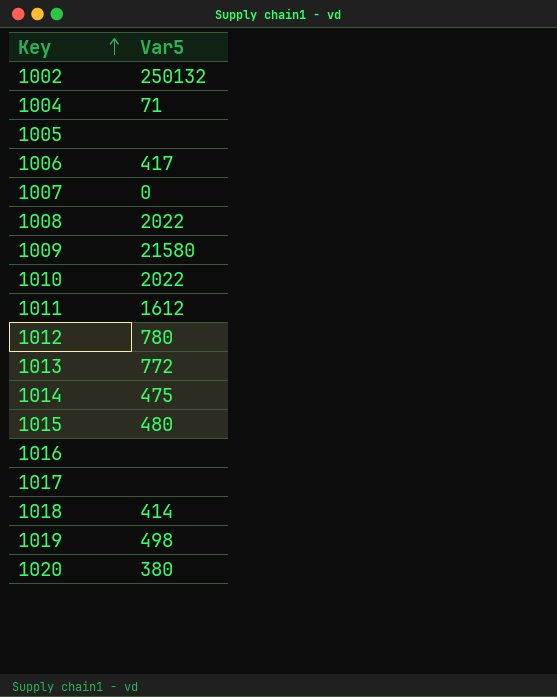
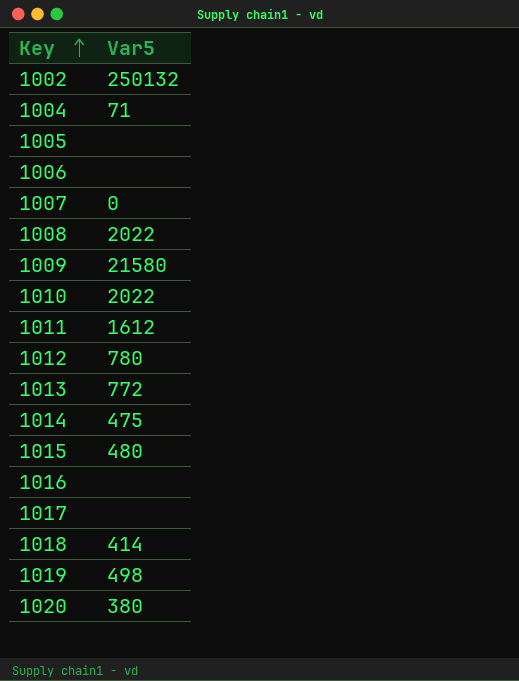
1006 | Var5: 417 -> none

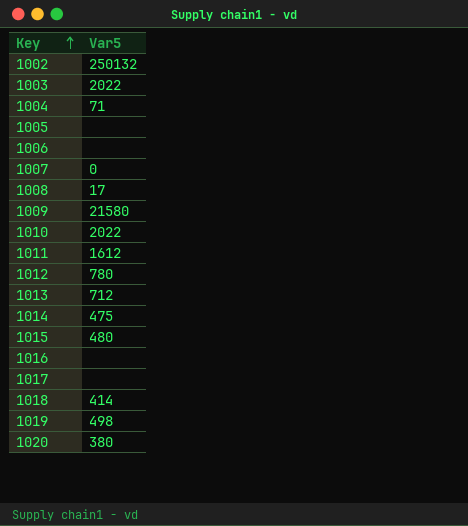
row 1003: none -> 2022
1008 | Var5: 2022 -> 17
1013 | Var5: 772 -> 712

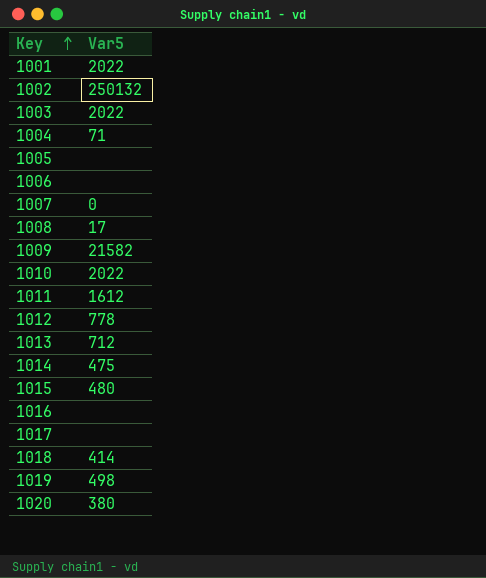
row 1001: none -> 2022
1009 | Var5: 21580 -> 21582
1012 | Var5: 780 -> 778

